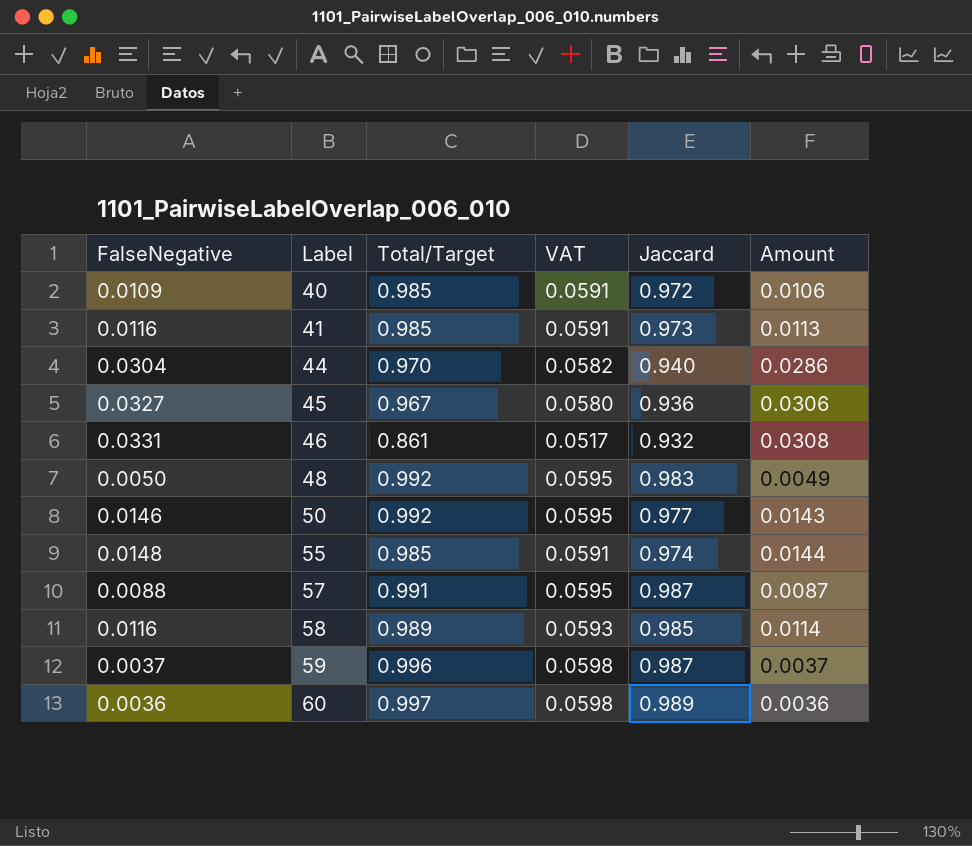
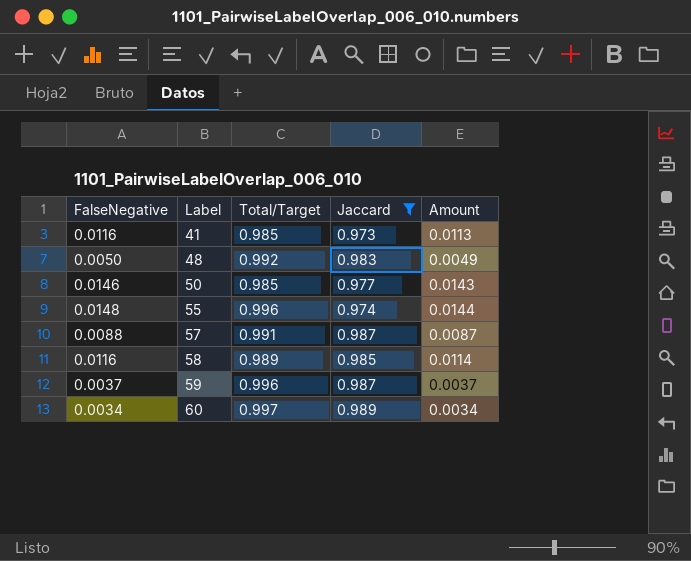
filter: none -> Jaccard >= 0.973
column VAT | formula: [Total/Target] * 0.06 -> none
50 | Total/Target: 0.992 -> 0.985
55 | Total/Target: 0.985 -> 0.996
60 | FalseNegative: 0.0036 -> 0.0034
60 | Amount: 0.0036 -> 0.0034

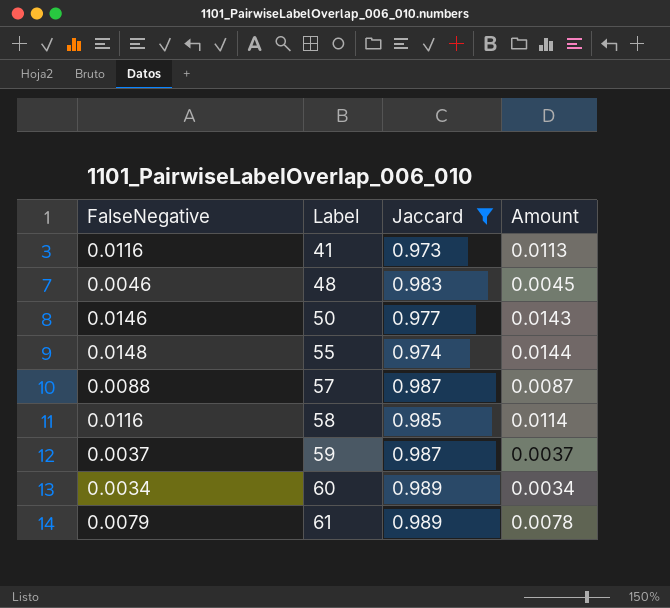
column Total/Target | position: 3 -> none
48 | FalseNegative: 0.0050 -> 0.0046
48 | Amount: 0.0049 -> 0.0045
row 61: none -> 0.0079 | 0.989 | 0.0078

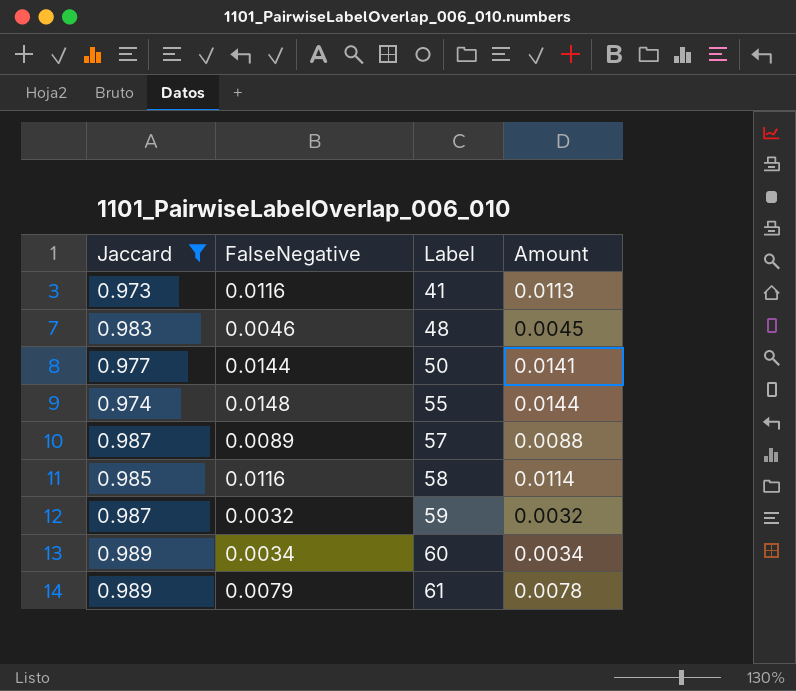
column Jaccard | position: 3 -> 1
50 | FalseNegative: 0.0146 -> 0.0144
50 | Amount: 0.0143 -> 0.0141
57 | FalseNegative: 0.0088 -> 0.0089
57 | Amount: 0.0087 -> 0.0088
59 | FalseNegative: 0.0037 -> 0.0032
59 | Amount: 0.0037 -> 0.0032

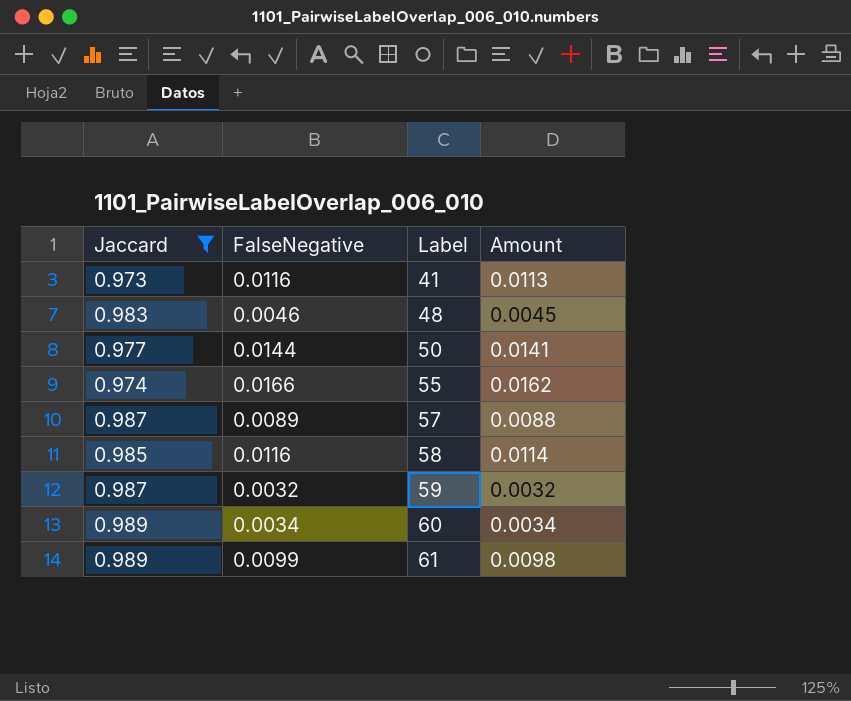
55 | FalseNegative: 0.0148 -> 0.0166
55 | Amount: 0.0144 -> 0.0162
61 | FalseNegative: 0.0079 -> 0.0099
61 | Amount: 0.0078 -> 0.0098

